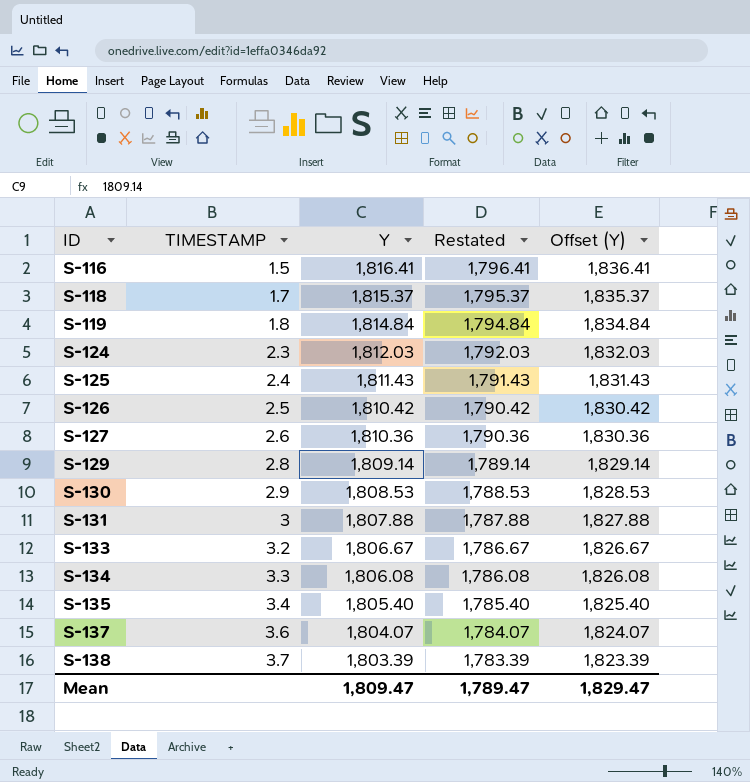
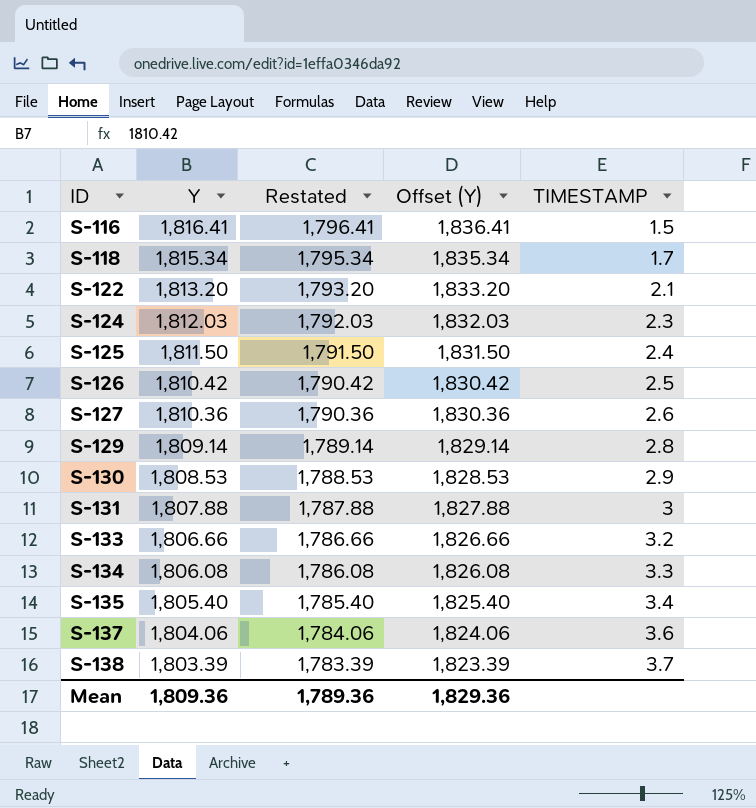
column TIMESTAMP | position: 2 -> 5
row S-119: 1.8 | 1,814.84 | 1,794.84 | 1,834.84 -> none
S-118 | Y: 1,815.37 -> 1,815.34
S-118 | Restated: 1,795.37 -> 1,795.34
S-118 | Offset (Y): 1,835.37 -> 1,835.34
row S-122: none -> 1,813.20 | 1,793.20 | 1,833.20 | 2.1
S-125 | Y: 1,811.43 -> 1,811.50
S-125 | Restated: 1,791.43 -> 1,791.50
S-125 | Offset (Y): 1,831.43 -> 1,831.50
S-133 | Y: 1,806.67 -> 1,806.66
S-133 | Restated: 1,786.67 -> 1,786.66
S-133 | Offset (Y): 1,826.67 -> 1,826.66
S-137 | Y: 1,804.07 -> 1,804.06
S-137 | Restated: 1,784.07 -> 1,784.06
S-137 | Offset (Y): 1,824.07 -> 1,824.06
Mean | Y: 1,809.47 -> 1,809.36
Mean | Restated: 1,789.47 -> 1,789.36
Mean | Offset (Y): 1,829.47 -> 1,829.36

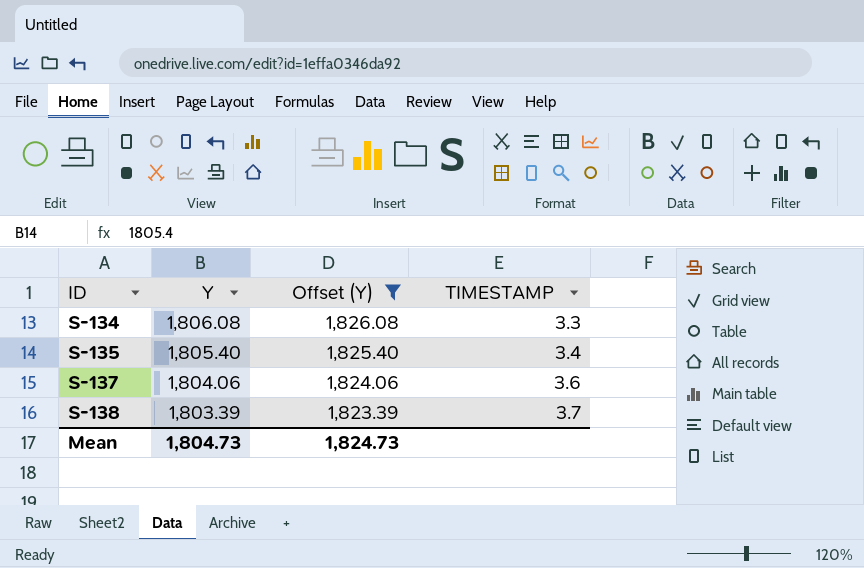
filter: none -> Offset (Y) <= 1,826.08
column Restated | formula: [Y] - 20 -> none
Mean | Y: 1,809.36 -> 1,804.73
Mean | Offset (Y): 1,829.36 -> 1,824.73

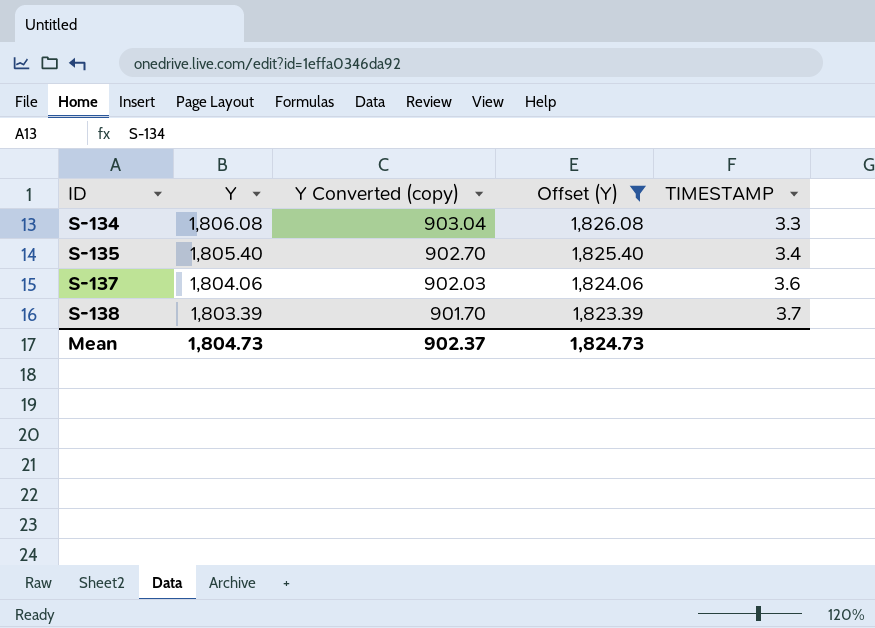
column Y Converted (copy) | formula: none -> [Y] * 0.5

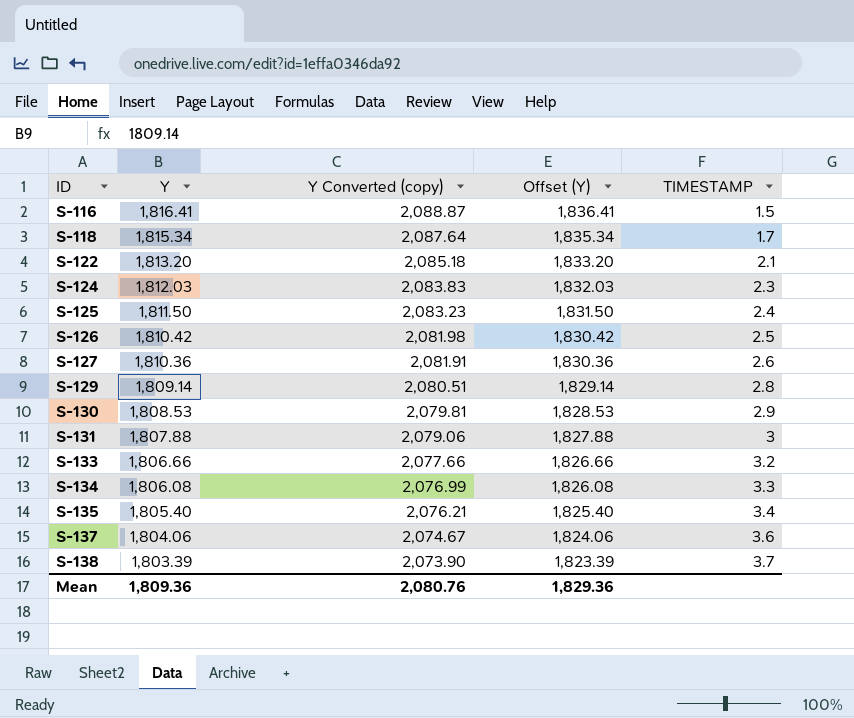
filter: Offset (Y) <= 1,826.08 -> none
column Y Converted (copy) | formula: [Y] * 0.5 -> [Y] * 1.15
Mean | Y: 1,804.73 -> 1,809.36
Mean | Y Converted (copy): 902.37 -> 2,080.76
Mean | Offset (Y): 1,824.73 -> 1,829.36

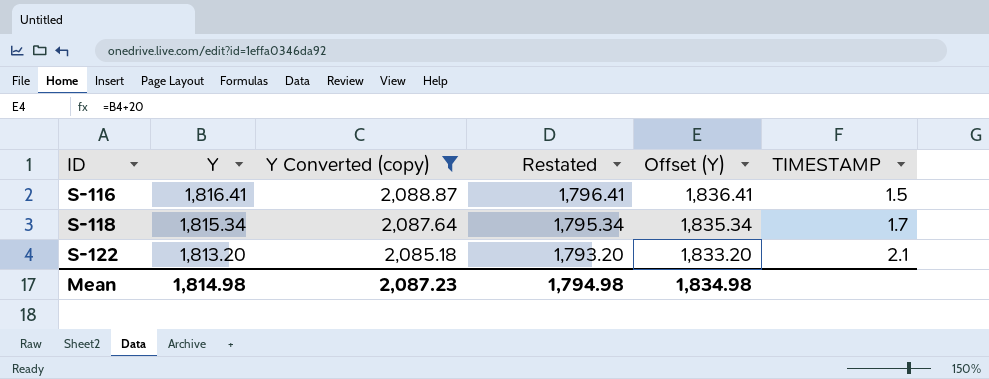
filter: none -> Y Converted (copy) >= 2,085.18
column Restated | formula: none -> [Y] - 20
Mean | Y: 1,809.36 -> 1,814.98
Mean | Y Converted (copy): 2,080.76 -> 2,087.23
Mean | Offset (Y): 1,829.36 -> 1,834.98

